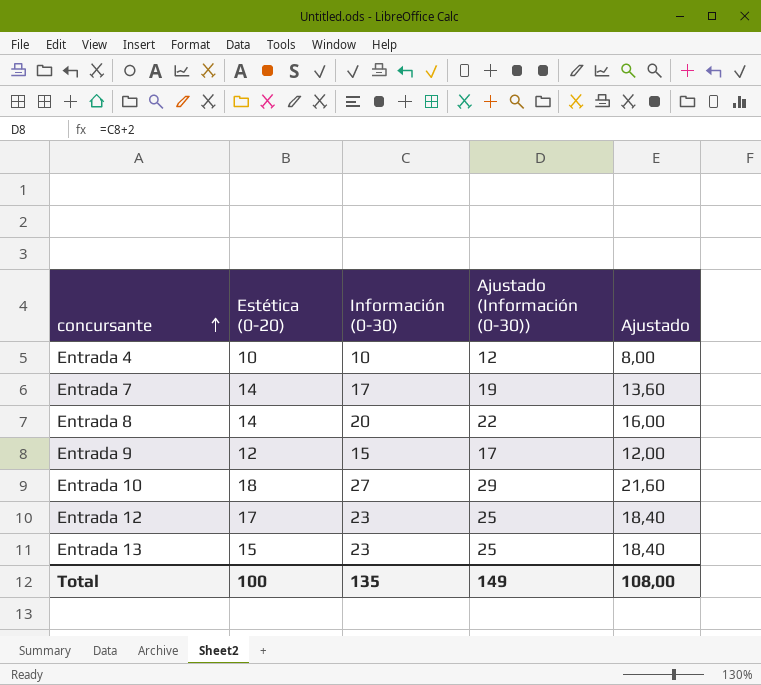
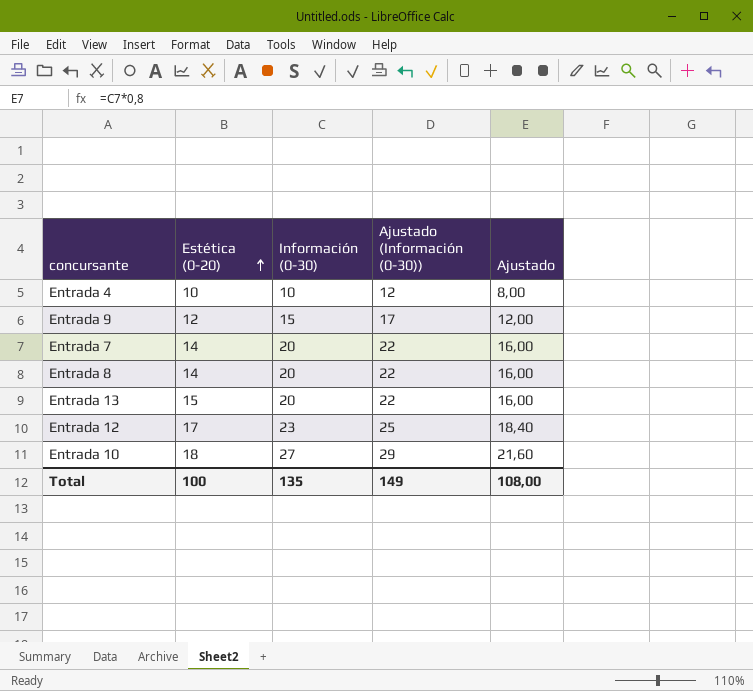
row order: concursante ascending -> Estética (0-20) ascending
Entrada 7 | Información (0-30): 17 -> 20
Entrada 7 | Ajustado (Información (0-30)): 19 -> 22
Entrada 7 | Ajustado: 13,60 -> 16,00
Entrada 13 | Información (0-30): 23 -> 20
Entrada 13 | Ajustado (Información (0-30)): 25 -> 22
Entrada 13 | Ajustado: 18,40 -> 16,00

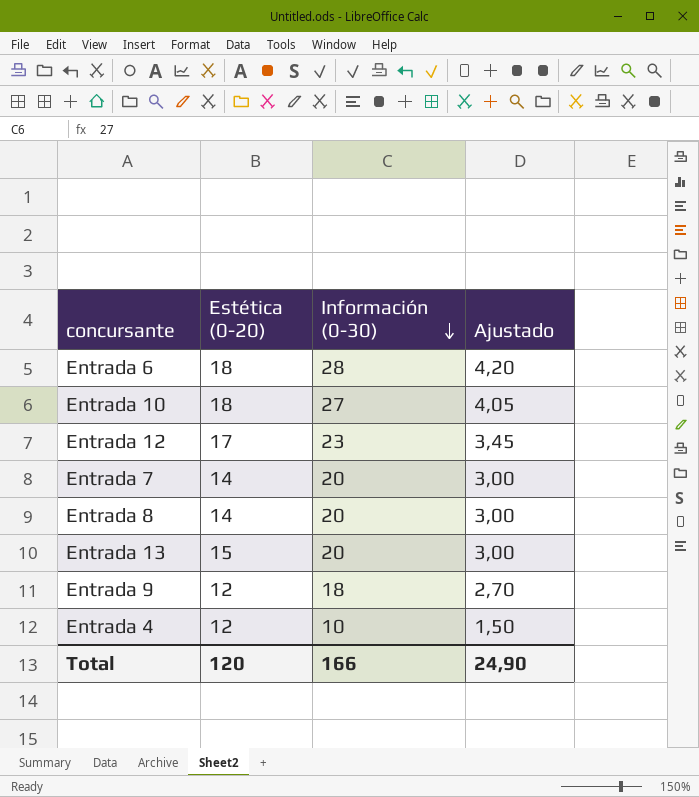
row order: Estética (0-20) ascending -> Información (0-30) descending
column Ajustado (Información (0-30)) | formula: [Información (0-30)] + 2 -> none
column Ajustado | formula: [Información (0-30)] * 0,8 -> [Información (0-30)] * 0,15
row Entrada 6: none -> 18 | 28 | 4,20
Entrada 9 | Información (0-30): 15 -> 18
Entrada 4 | Estética (0-20): 10 -> 12
Total | Estética (0-20): 100 -> 120
Total | Información (0-30): 135 -> 166
Total | Ajustado: 108,00 -> 24,90

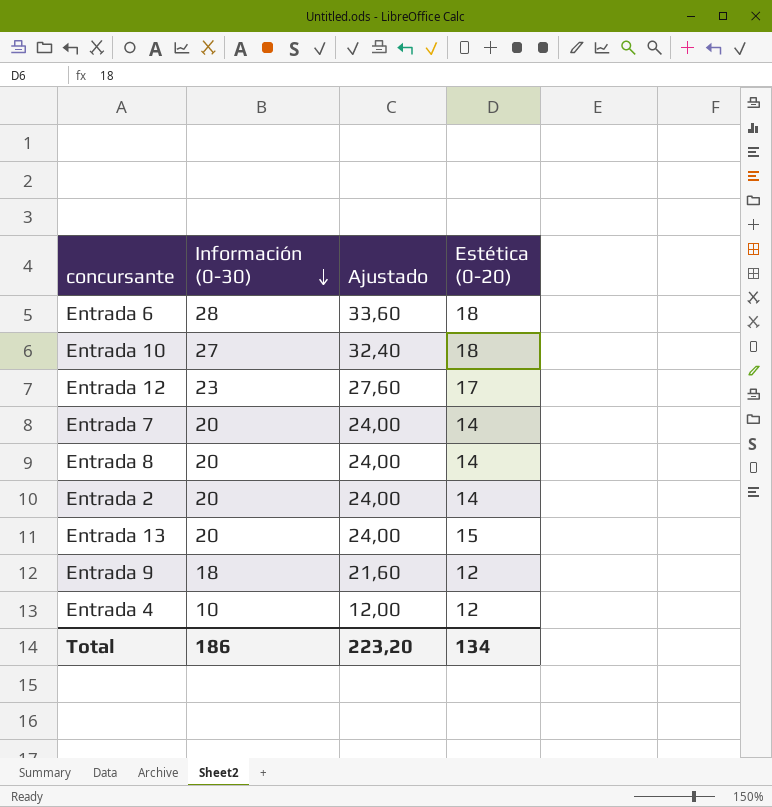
column Ajustado | formula: [Información (0-30)] * 0,15 -> [Información (0-30)] * 1,2
column Estética (0-20) | position: 2 -> 4
row Entrada 2: none -> 20 | 24,00 | 14
Total | Información (0-30): 166 -> 186
Total | Ajustado: 24,90 -> 223,20
Total | Estética (0-20): 120 -> 134

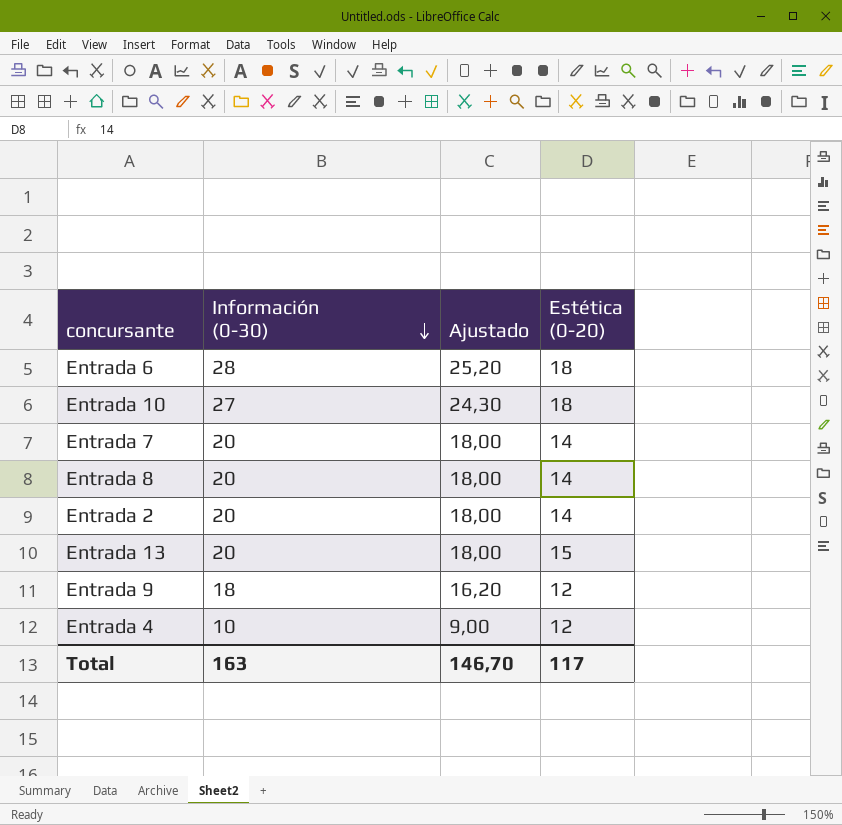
column Ajustado | formula: [Información (0-30)] * 1,2 -> [Información (0-30)] * 0,9
row Entrada 12: 23 | 27,60 | 17 -> none
Total | Información (0-30): 186 -> 163
Total | Ajustado: 223,20 -> 146,70
Total | Estética (0-20): 134 -> 117

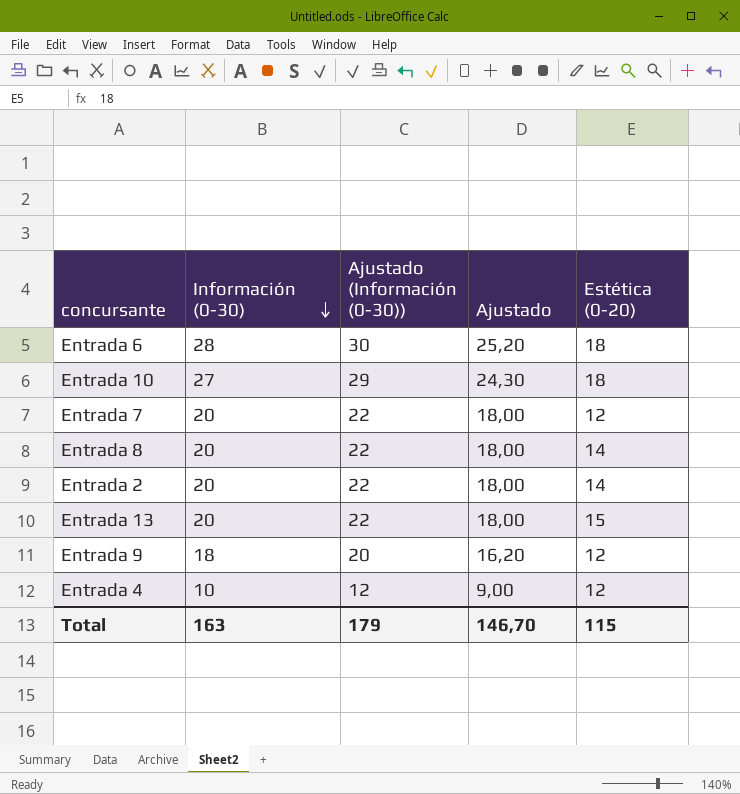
column Ajustado (Información (0-30)) | formula: none -> [Información (0-30)] + 2
Entrada 7 | Estética (0-20): 14 -> 12
Total | Estética (0-20): 117 -> 115

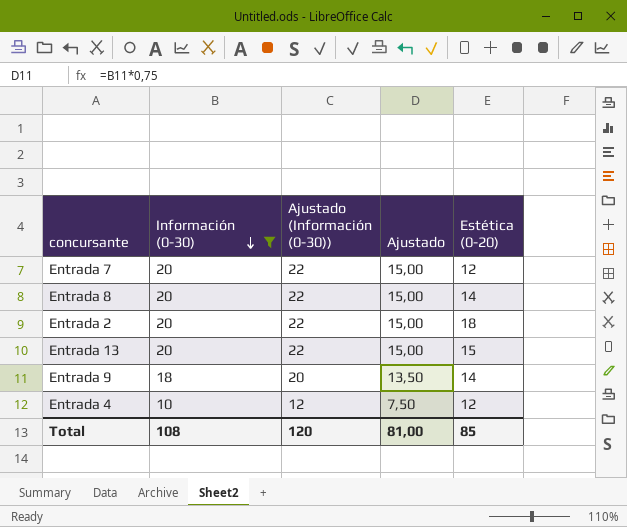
filter: none -> Información (0-30) <= 20
column Ajustado | formula: [Información (0-30)] * 0,9 -> [Información (0-30)] * 0,75
Entrada 2 | Estética (0-20): 14 -> 18
Entrada 9 | Estética (0-20): 12 -> 14
Total | Información (0-30): 163 -> 108
Total | Ajustado (Información (0-30)): 179 -> 120
Total | Ajustado: 146,70 -> 81,00
Total | Estética (0-20): 115 -> 85

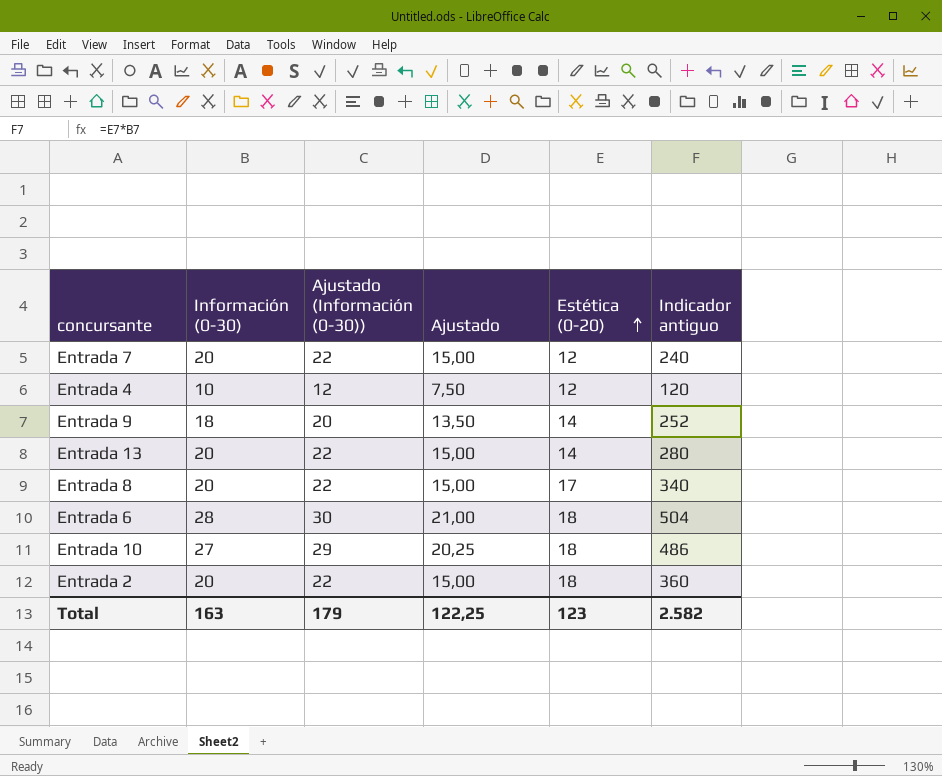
filter: Información (0-30) <= 20 -> none
row order: Información (0-30) descending -> Estética (0-20) ascending
column Indicador antiguo | formula: none -> [Información (0-30)] * [Estética (0-20)]
Entrada 13 | Estética (0-20): 15 -> 14
Entrada 8 | Estética (0-20): 14 -> 17
Total | Información (0-30): 108 -> 163
Total | Ajustado (Información (0-30)): 120 -> 179
Total | Ajustado: 81,00 -> 122,25
Total | Estética (0-20): 85 -> 123

